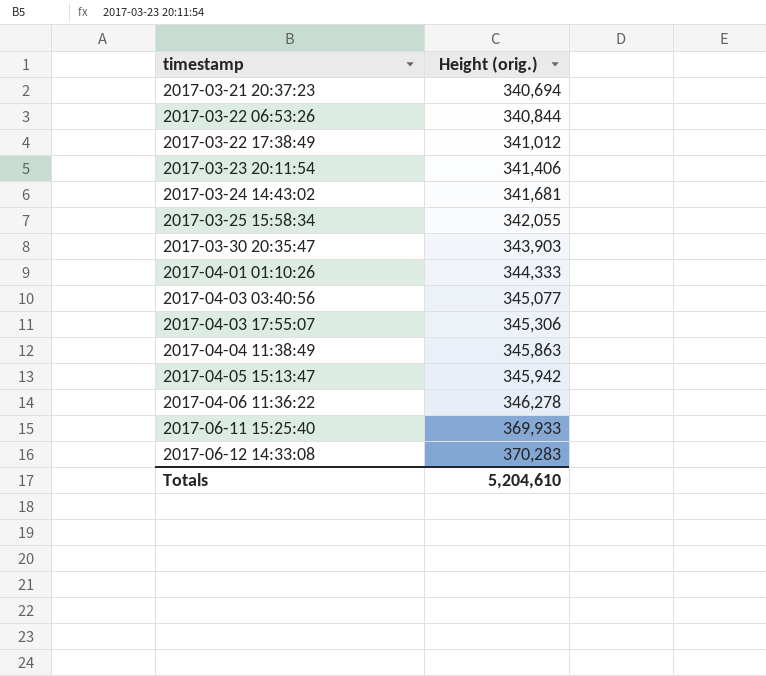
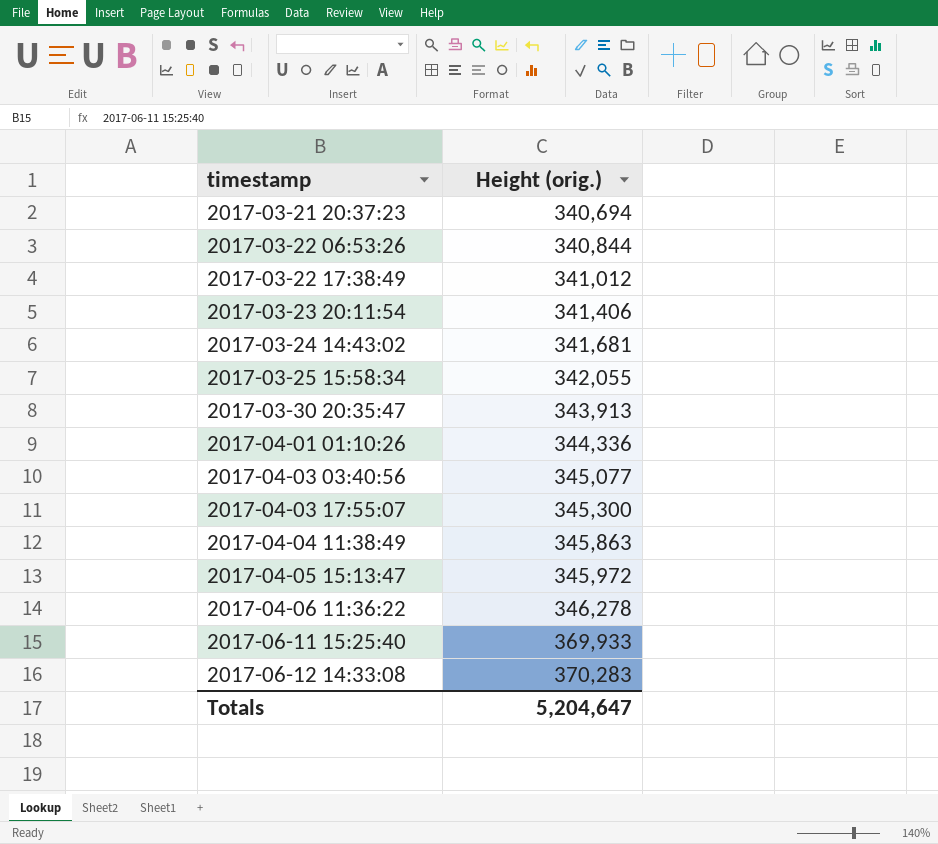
2017-03-30 20:35:47 | Height (orig.): 343,903 -> 343,913
2017-04-01 01:10:26 | Height (orig.): 344,333 -> 344,336
2017-04-03 17:55:07 | Height (orig.): 345,306 -> 345,300
2017-04-05 15:13:47 | Height (orig.): 345,942 -> 345,972
Totals | Height (orig.): 5,204,610 -> 5,204,647

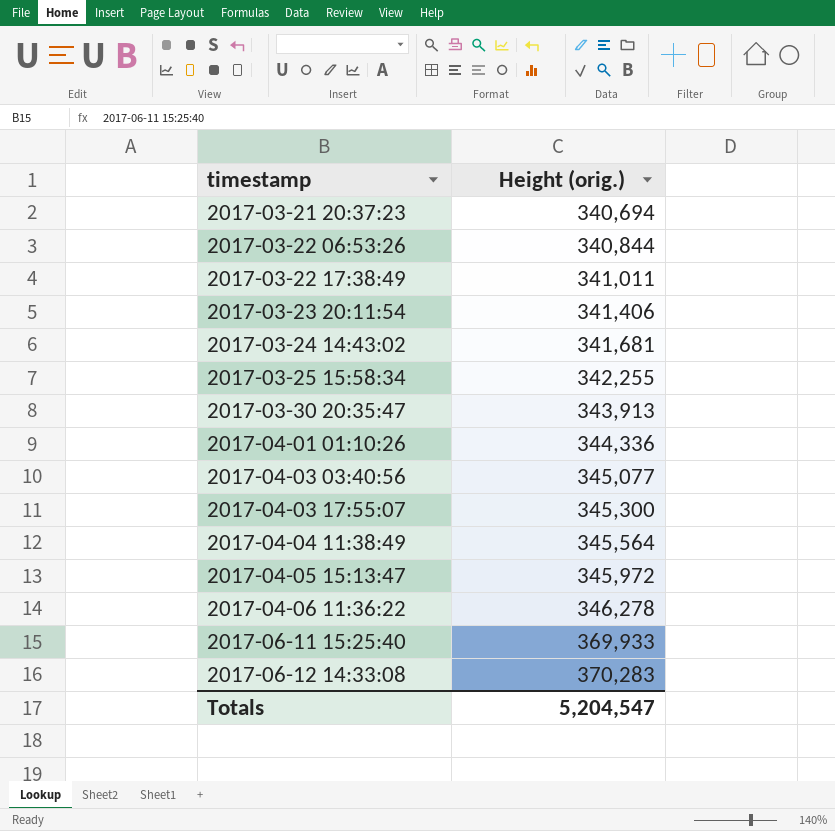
2017-03-22 17:38:49 | Height (orig.): 341,012 -> 341,011
2017-03-25 15:58:34 | Height (orig.): 342,055 -> 342,255
2017-04-04 11:38:49 | Height (orig.): 345,863 -> 345,564
Totals | Height (orig.): 5,204,647 -> 5,204,547

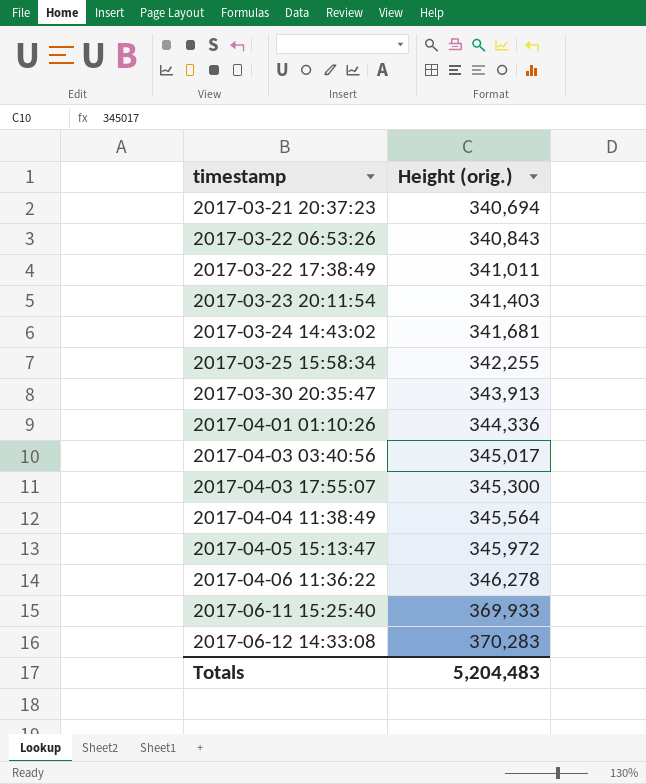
2017-03-22 06:53:26 | Height (orig.): 340,844 -> 340,843
2017-03-23 20:11:54 | Height (orig.): 341,406 -> 341,403
2017-04-03 03:40:56 | Height (orig.): 345,077 -> 345,017
Totals | Height (orig.): 5,204,547 -> 5,204,483

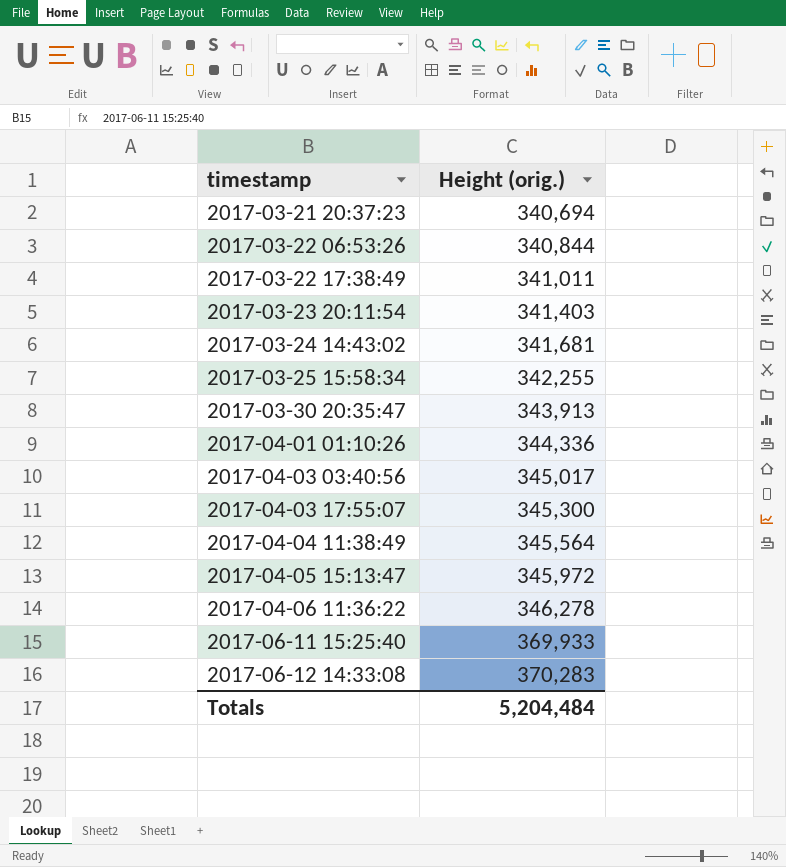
2017-03-22 06:53:26 | Height (orig.): 340,843 -> 340,844
Totals | Height (orig.): 5,204,483 -> 5,204,484

